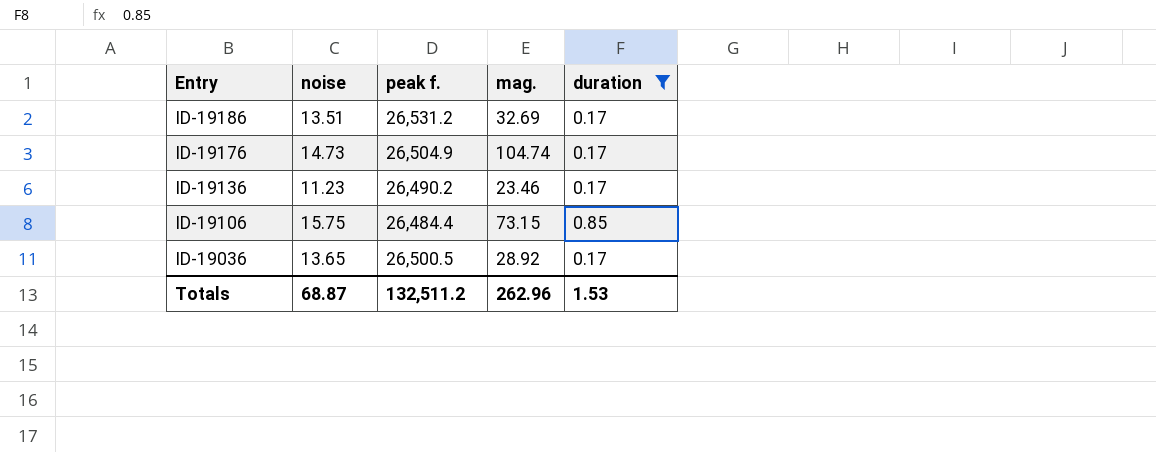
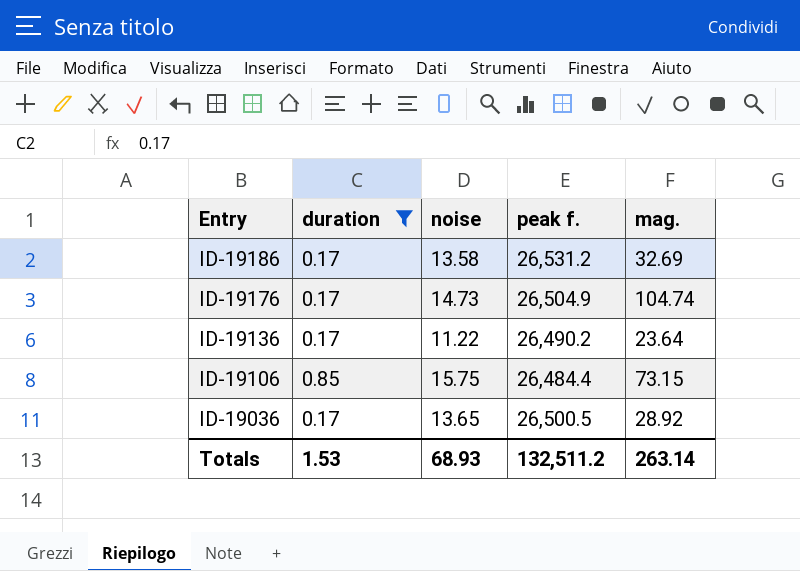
column duration | position: 5 -> 2
ID-19186 | noise: 13.51 -> 13.58
ID-19136 | noise: 11.23 -> 11.22
ID-19136 | mag.: 23.46 -> 23.64
Totals | noise: 68.87 -> 68.93
Totals | mag.: 262.96 -> 263.14

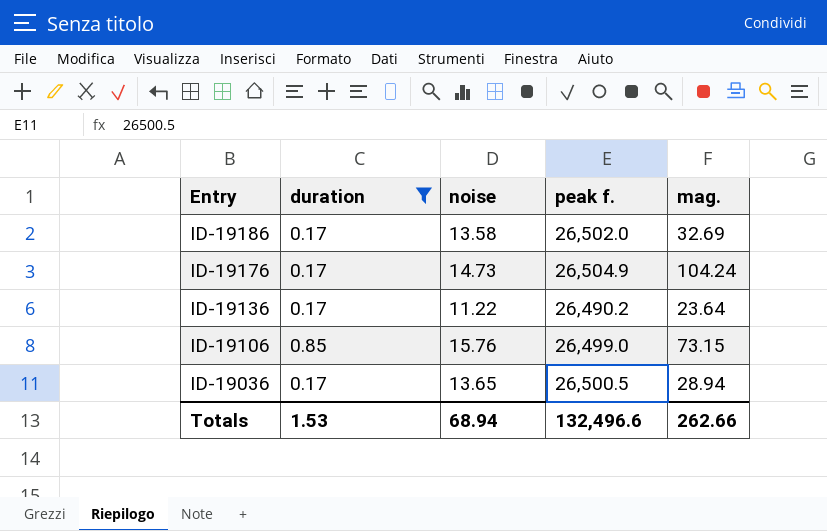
ID-19186 | peak f.: 26,531.2 -> 26,502.0
ID-19176 | mag.: 104.74 -> 104.24
ID-19106 | noise: 15.75 -> 15.76
ID-19106 | peak f.: 26,484.4 -> 26,499.0
ID-19036 | mag.: 28.92 -> 28.94
Totals | noise: 68.93 -> 68.94
Totals | peak f.: 132,511.2 -> 132,496.6
Totals | mag.: 263.14 -> 262.66

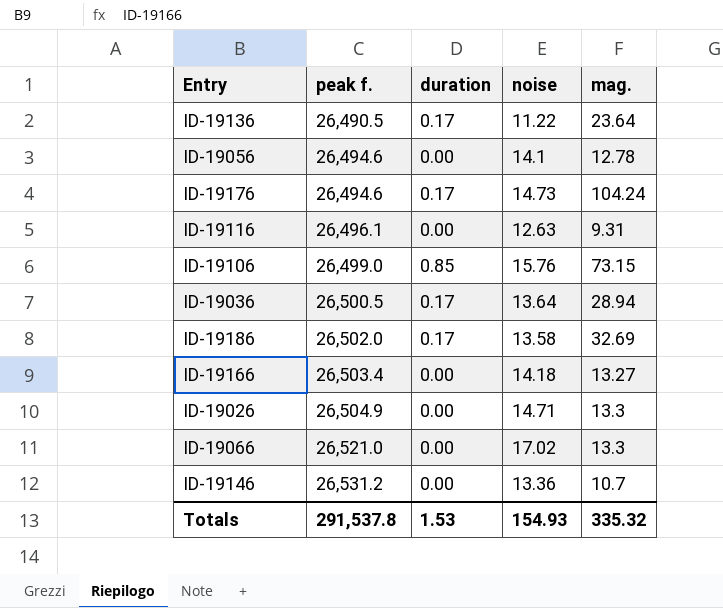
filter: duration != 0.00 -> none
row order: Entry descending -> peak f. ascending
column peak f. | position: 4 -> 2
ID-19136 | peak f.: 26,490.2 -> 26,490.5
ID-19176 | peak f.: 26,504.9 -> 26,494.6
ID-19036 | noise: 13.65 -> 13.64
Totals | peak f.: 132,496.6 -> 291,537.8
Totals | noise: 68.94 -> 154.93
Totals | mag.: 262.66 -> 335.32

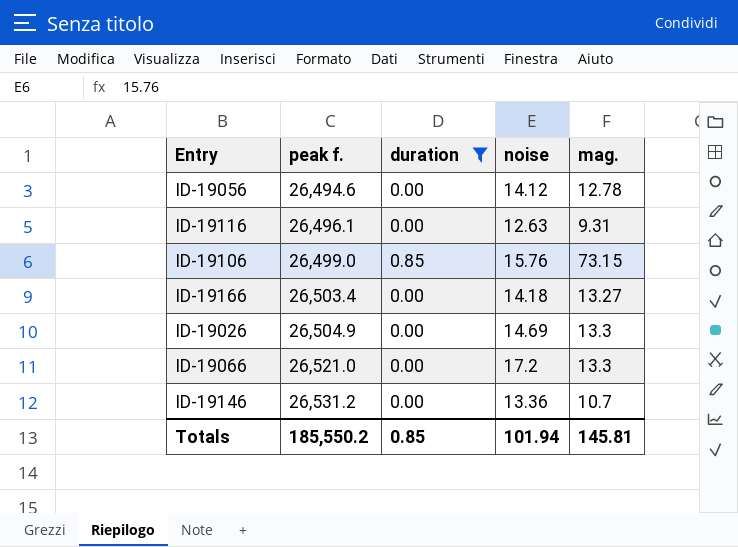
filter: none -> duration != 0.17
ID-19056 | noise: 14.1 -> 14.12
ID-19026 | noise: 14.71 -> 14.69
ID-19066 | noise: 17.02 -> 17.2
Totals | peak f.: 291,537.8 -> 185,550.2
Totals | duration: 1.53 -> 0.85
Totals | noise: 154.93 -> 101.94
Totals | mag.: 335.32 -> 145.81

